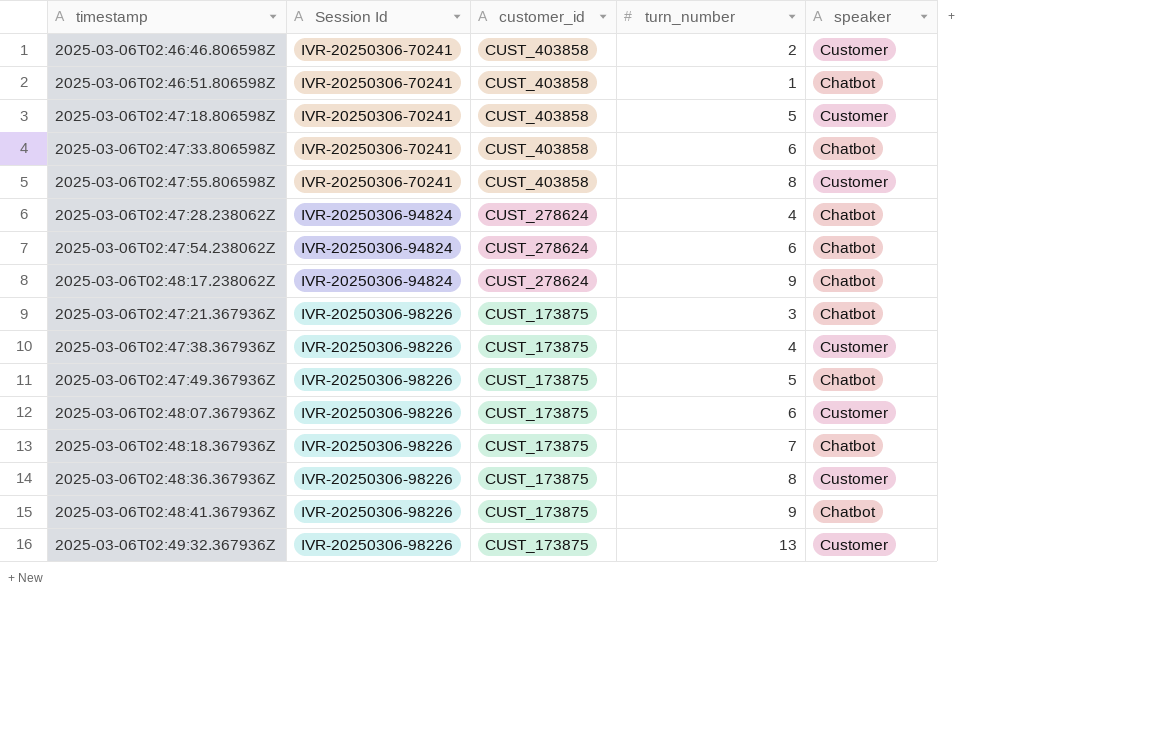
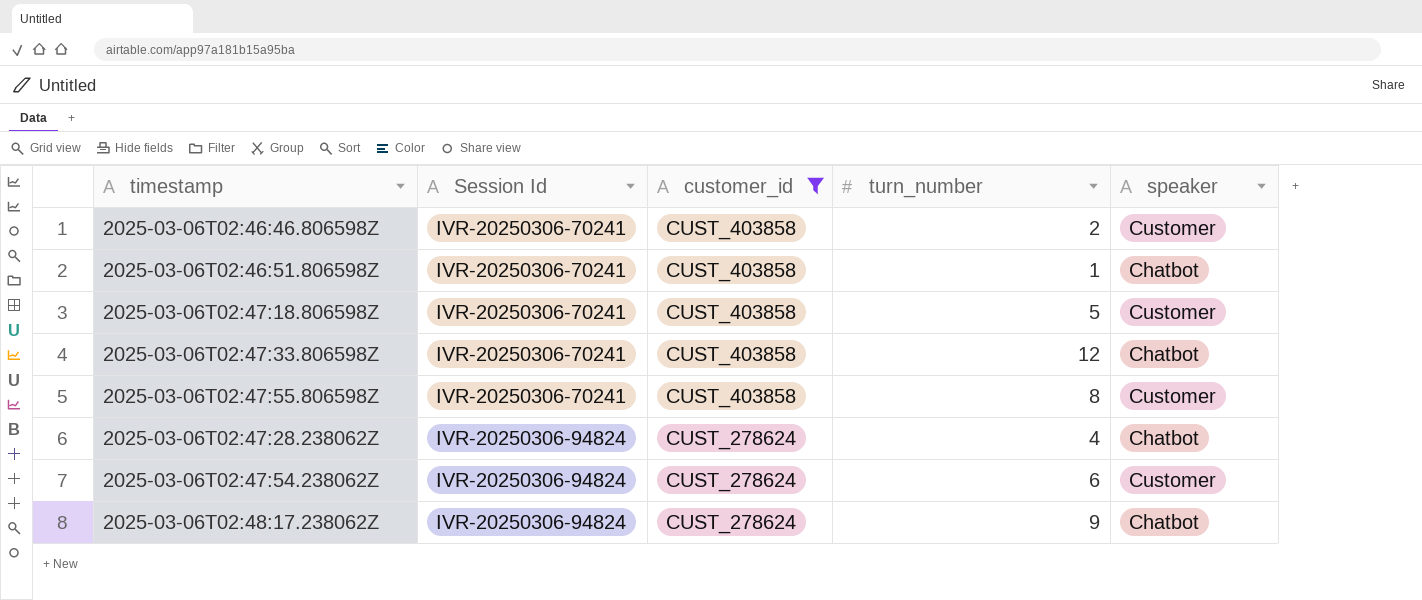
filter: none -> customer_id != CUST_173875
2025-03-06T02:47:33.806598Z | turn_number: 6 -> 12
2025-03-06T02:47:54.238062Z | speaker: Chatbot -> Customer

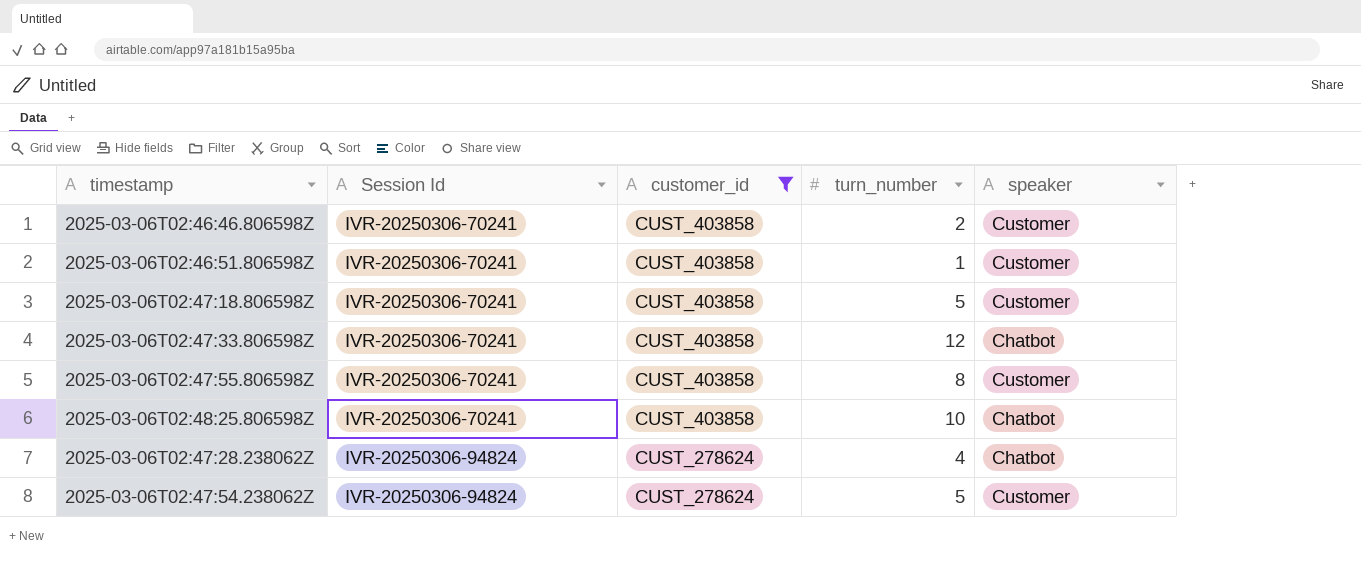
row 2025-03-06T02:48:17.238062Z: IVR-20250306-94824 | CUST_278624 | 9 | Chatbot -> none
2025-03-06T02:46:51.806598Z | speaker: Chatbot -> Customer
row 2025-03-06T02:48:25.806598Z: none -> IVR-20250306-70241 | CUST_403858 | 10 | Chatbot
2025-03-06T02:47:54.238062Z | turn_number: 6 -> 5

